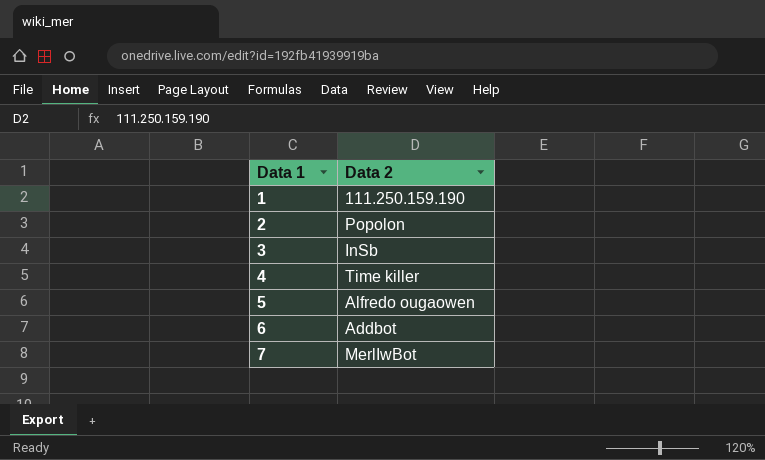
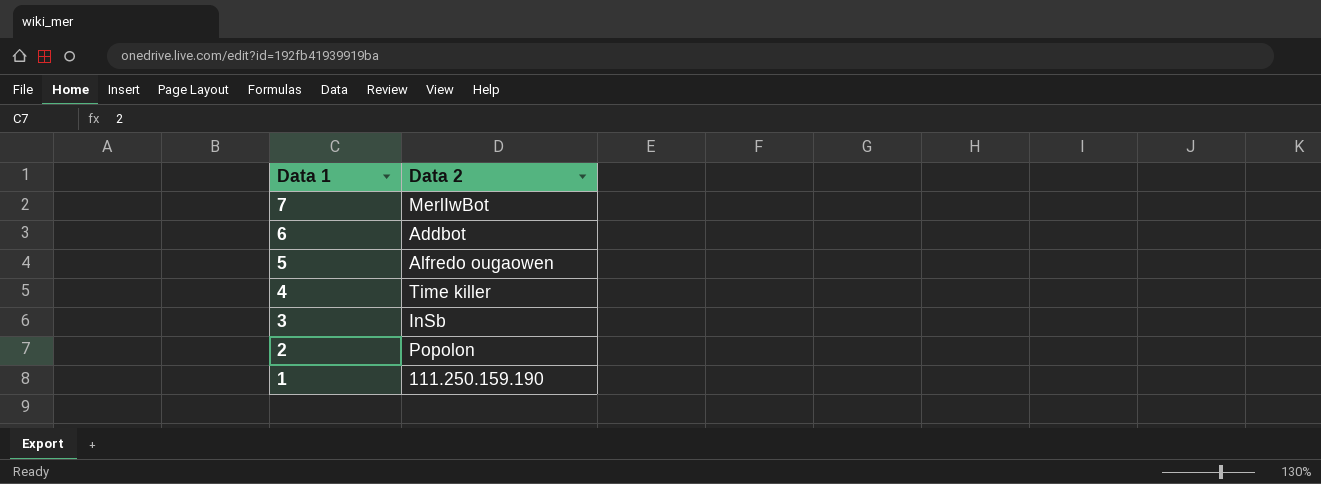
row order: Data 1 ascending -> Data 1 descending

